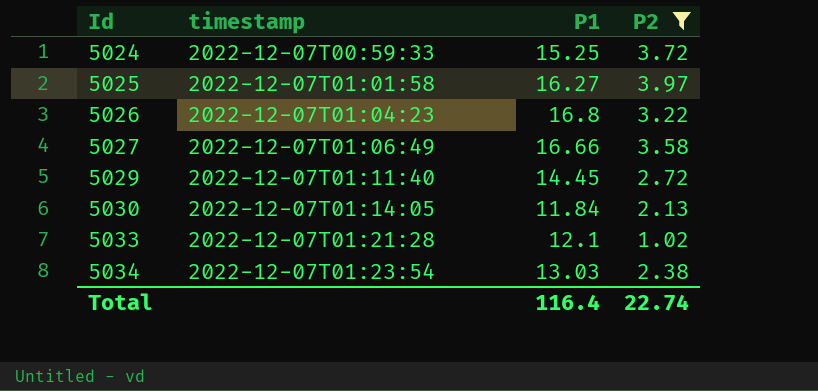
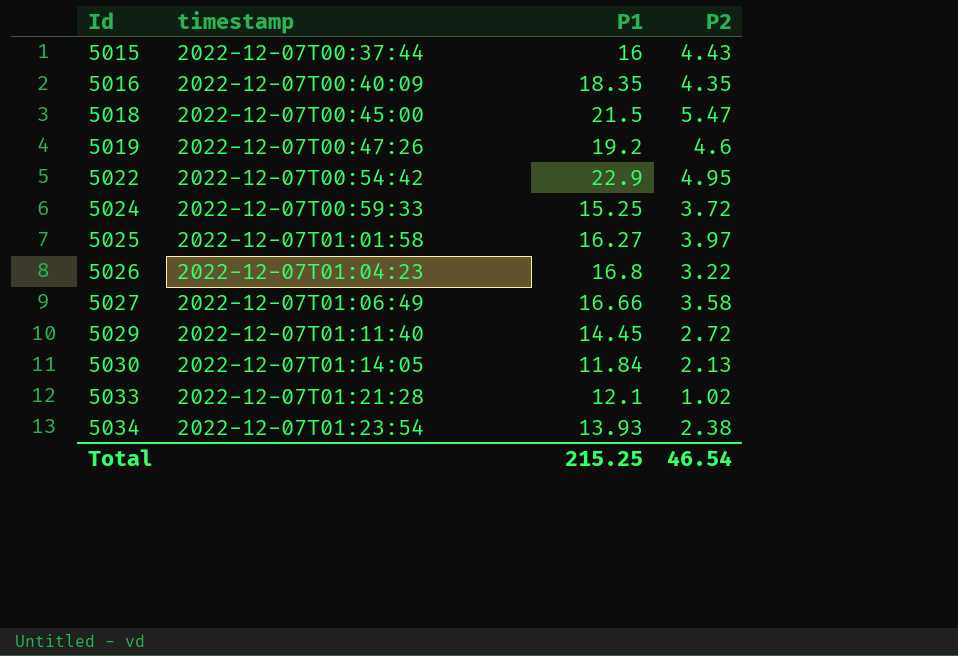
filter: P2 <= 3.97 -> none
5034 | P1: 13.03 -> 13.93
Total | P1: 116.4 -> 215.25
Total | P2: 22.74 -> 46.54

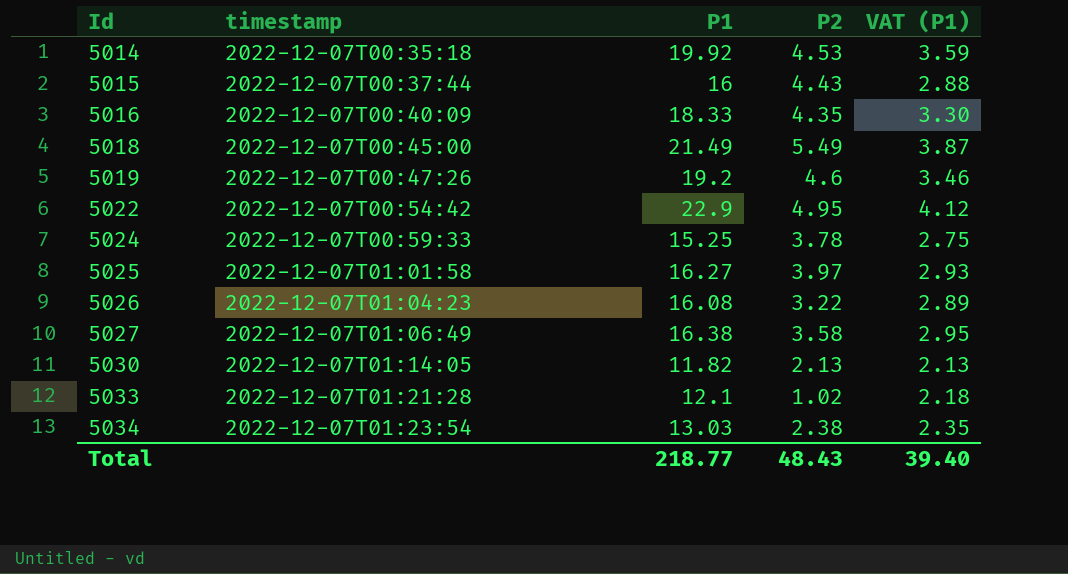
column VAT (P1) | formula: none -> [P1] * 0.18
row 5029: 2022-12-07T01:11:40 | 14.45 | 2.72 -> none
row 5014: none -> 2022-12-07T00:35:18 | 19.92 | 4.53 | 3.59
5016 | P1: 18.35 -> 18.33
5018 | P1: 21.5 -> 21.49
5018 | P2: 5.47 -> 5.49
5024 | P2: 3.72 -> 3.78
5026 | P1: 16.8 -> 16.08
5027 | P1: 16.66 -> 16.38
5030 | P1: 11.84 -> 11.82
5034 | P1: 13.93 -> 13.03
Total | P1: 215.25 -> 218.77
Total | P2: 46.54 -> 48.43

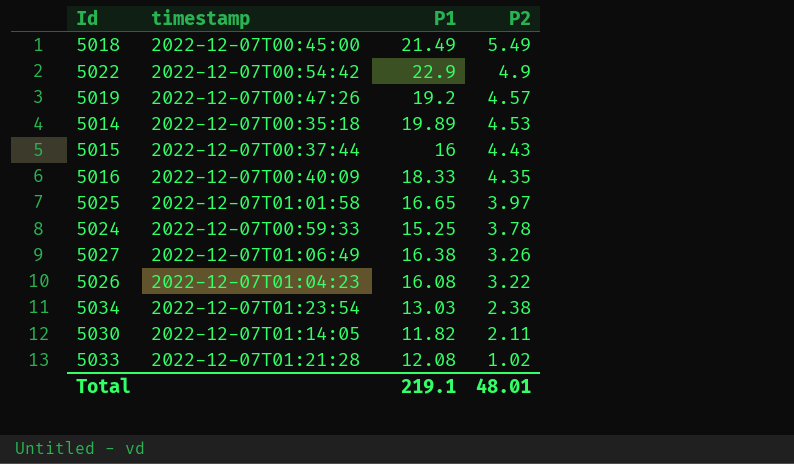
row order: Id ascending -> P2 descending
column VAT (P1) | formula: [P1] * 0.18 -> none
5022 | P2: 4.95 -> 4.9
5019 | P2: 4.6 -> 4.57
5014 | P1: 19.92 -> 19.89
5025 | P1: 16.27 -> 16.65
5027 | P2: 3.58 -> 3.26
5030 | P2: 2.13 -> 2.11
5033 | P1: 12.1 -> 12.08
Total | P1: 218.77 -> 219.1
Total | P2: 48.43 -> 48.01

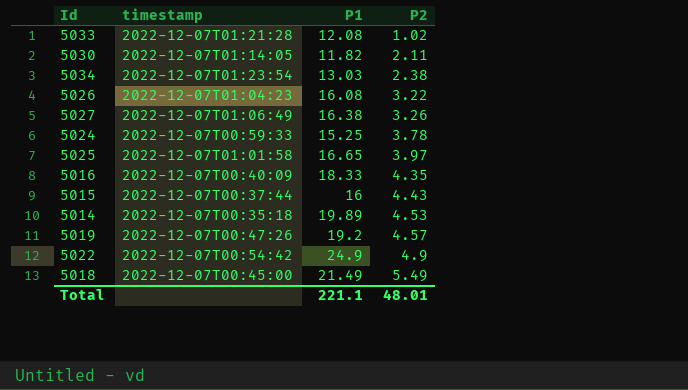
row order: P2 descending -> P2 ascending
5022 | P1: 22.9 -> 24.9
Total | P1: 219.1 -> 221.1

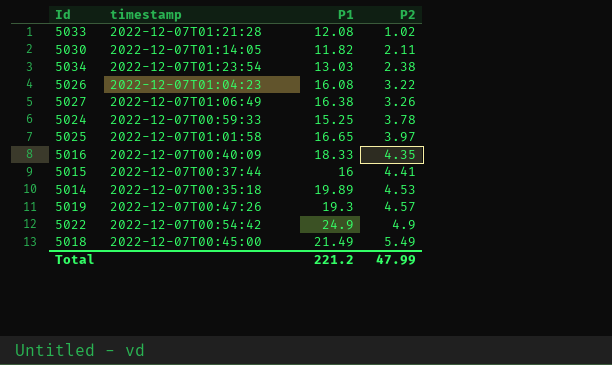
5015 | P2: 4.43 -> 4.41
5019 | P1: 19.2 -> 19.3
Total | P1: 221.1 -> 221.2
Total | P2: 48.01 -> 47.99

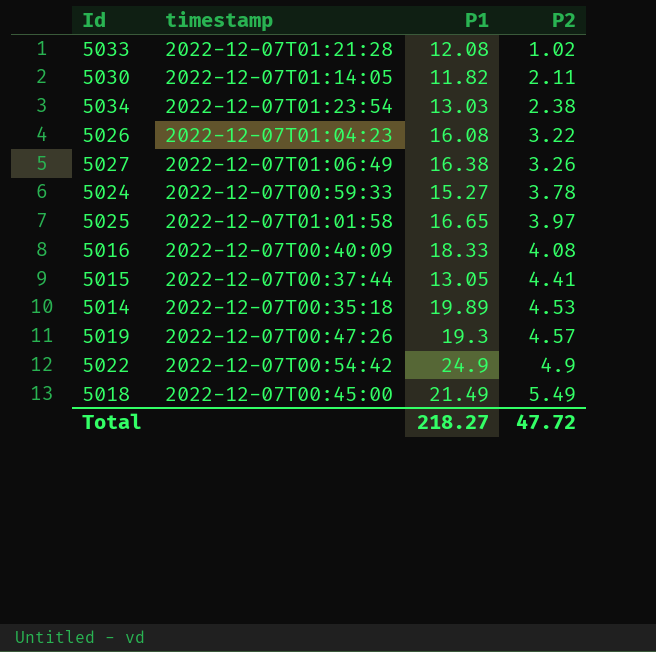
5024 | P1: 15.25 -> 15.27
5016 | P2: 4.35 -> 4.08
5015 | P1: 16 -> 13.05
Total | P1: 221.2 -> 218.27
Total | P2: 47.99 -> 47.72

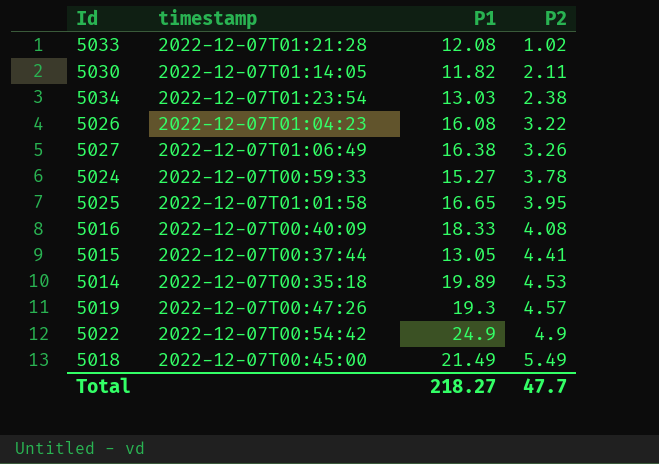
5025 | P2: 3.97 -> 3.95
Total | P2: 47.72 -> 47.7

